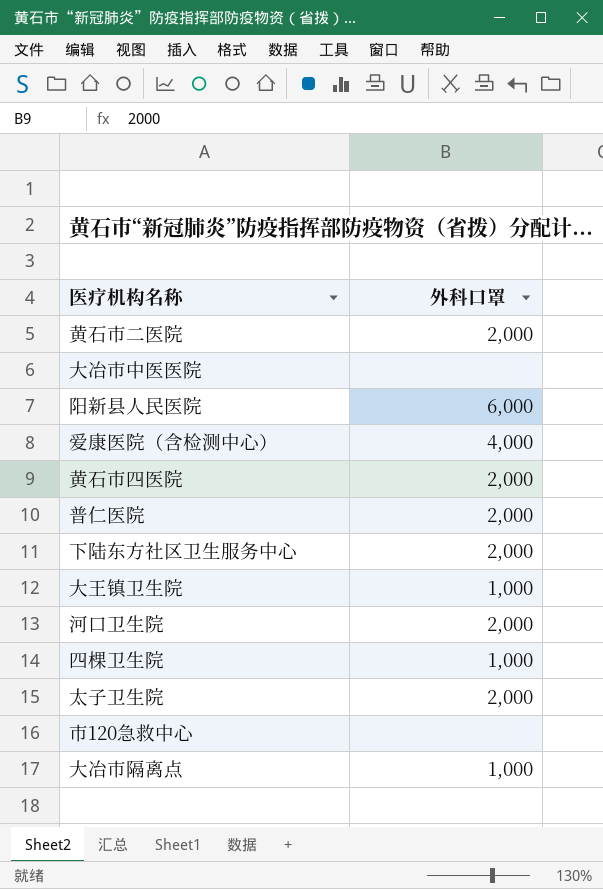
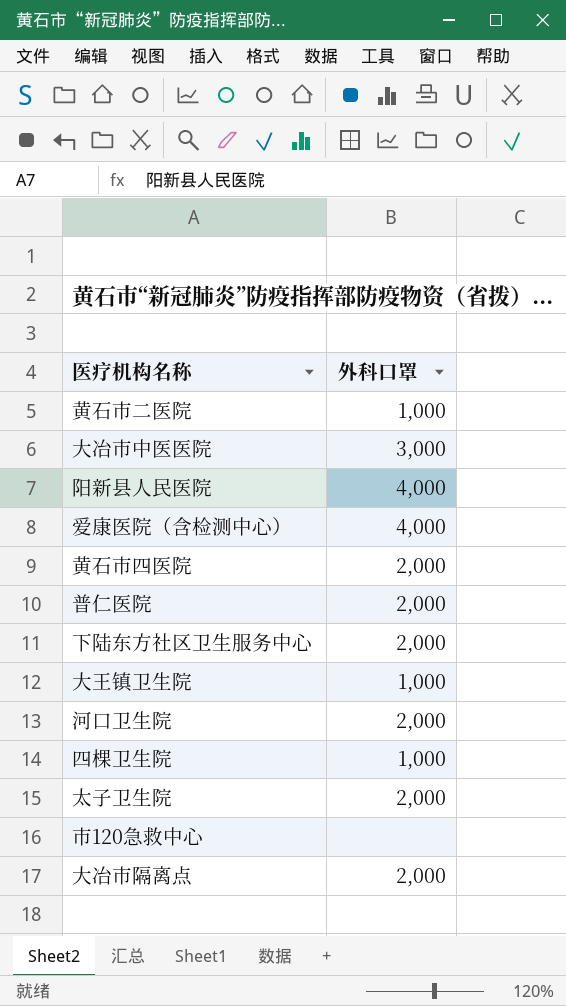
黄石市二医院 | 外科口罩: 2,000 -> 1,000
大冶市中医医院 | 外科口罩: none -> 3,000
阳新县人民医院 | 外科口罩: 6,000 -> 4,000
大冶市隔离点 | 外科口罩: 1,000 -> 2,000

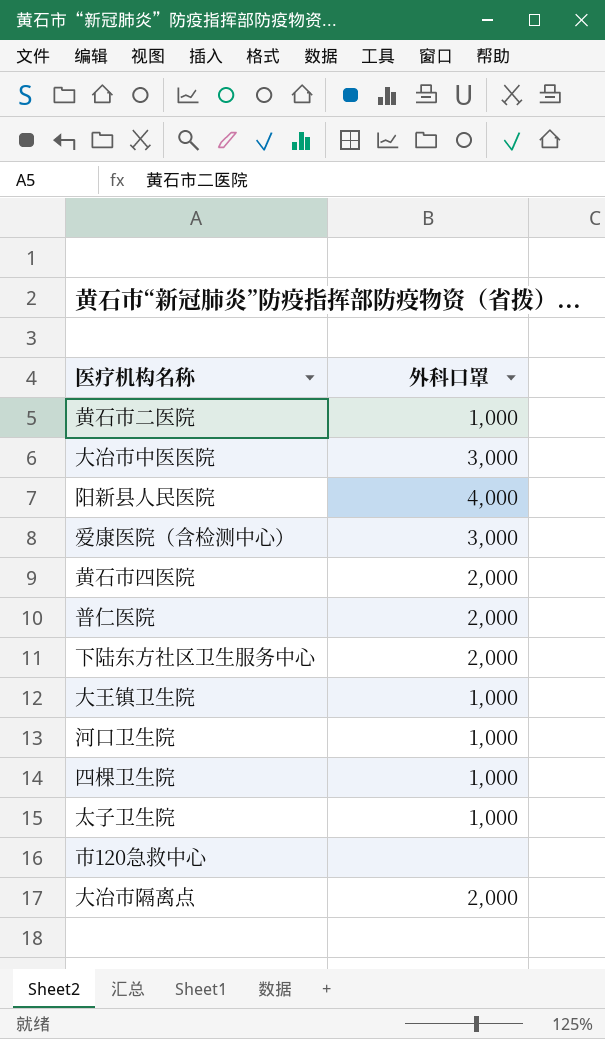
爱康医院（含检测中心） | 外科口罩: 4,000 -> 3,000
河口卫生院 | 外科口罩: 2,000 -> 1,000
太子卫生院 | 外科口罩: 2,000 -> 1,000

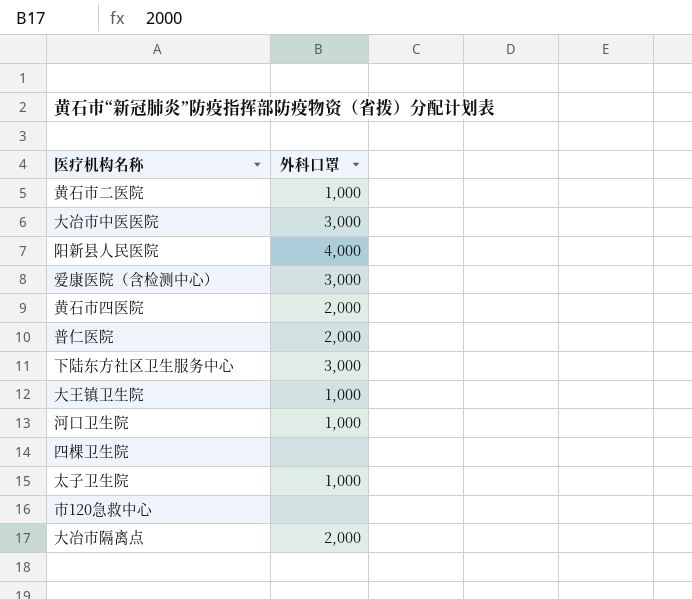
下陆东方社区卫生服务中心 | 外科口罩: 2,000 -> 3,000
四棵卫生院 | 外科口罩: 1,000 -> none

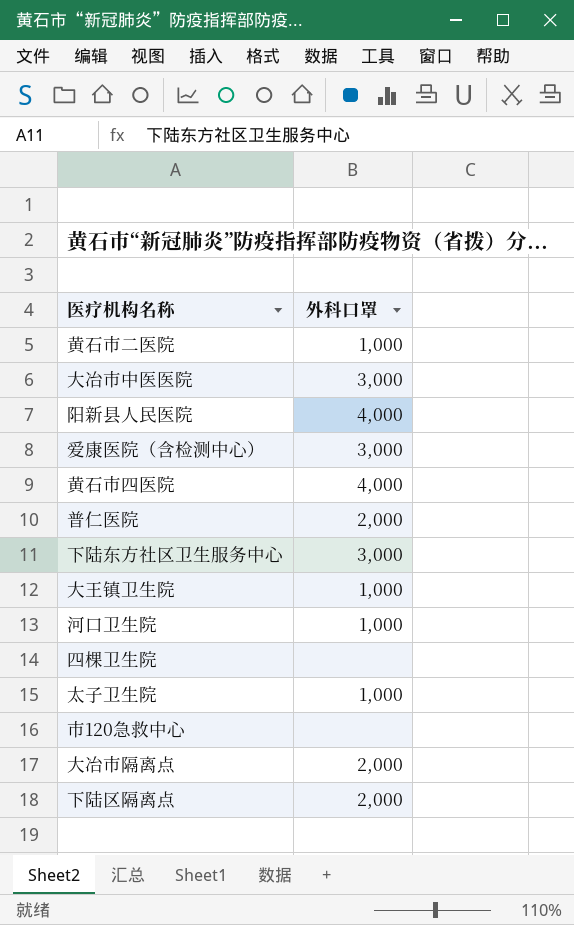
黄石市四医院 | 外科口罩: 2,000 -> 4,000
row 下陆区隔离点: none -> 2,000

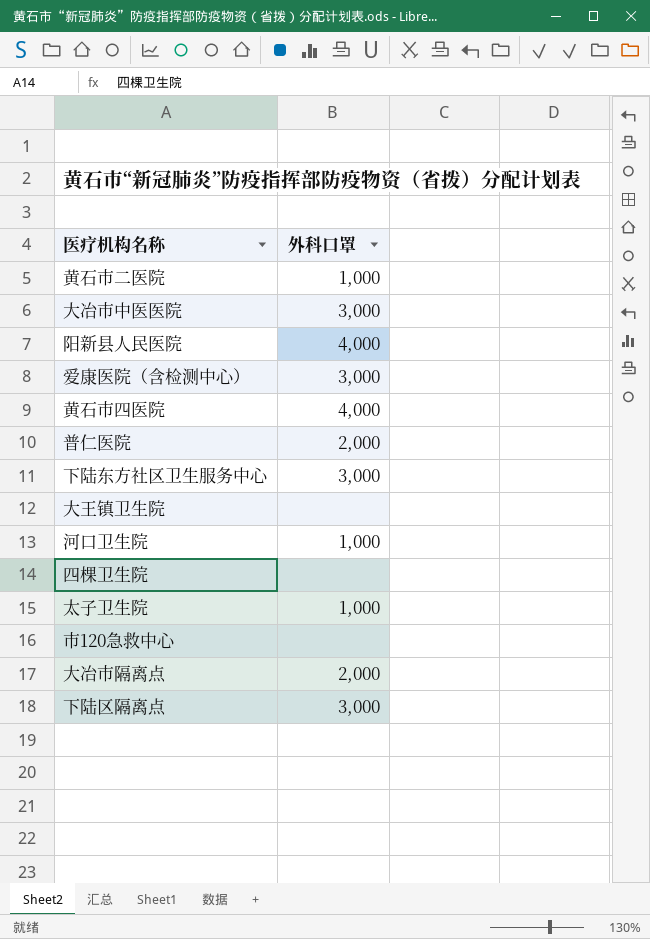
大王镇卫生院 | 外科口罩: 1,000 -> none
下陆区隔离点 | 外科口罩: 2,000 -> 3,000

